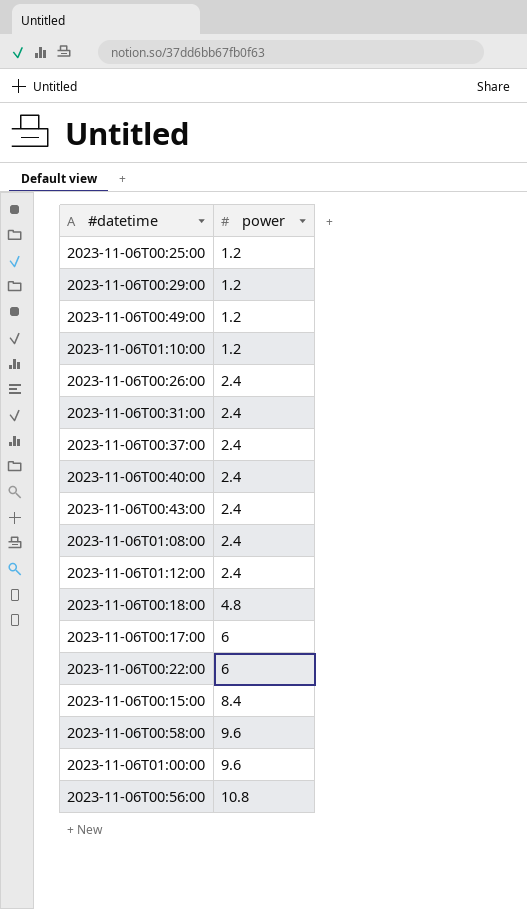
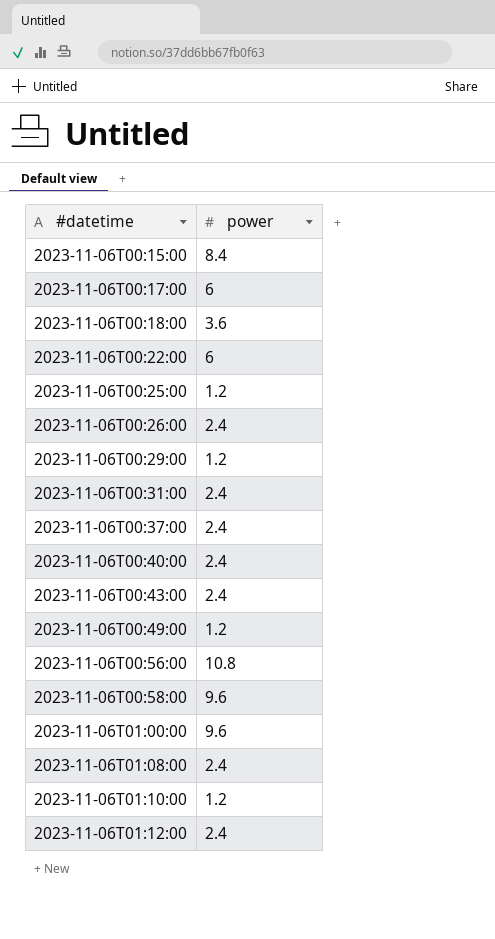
row order: power ascending -> #datetime ascending
2023-11-06T00:18:00 | power: 4.8 -> 3.6

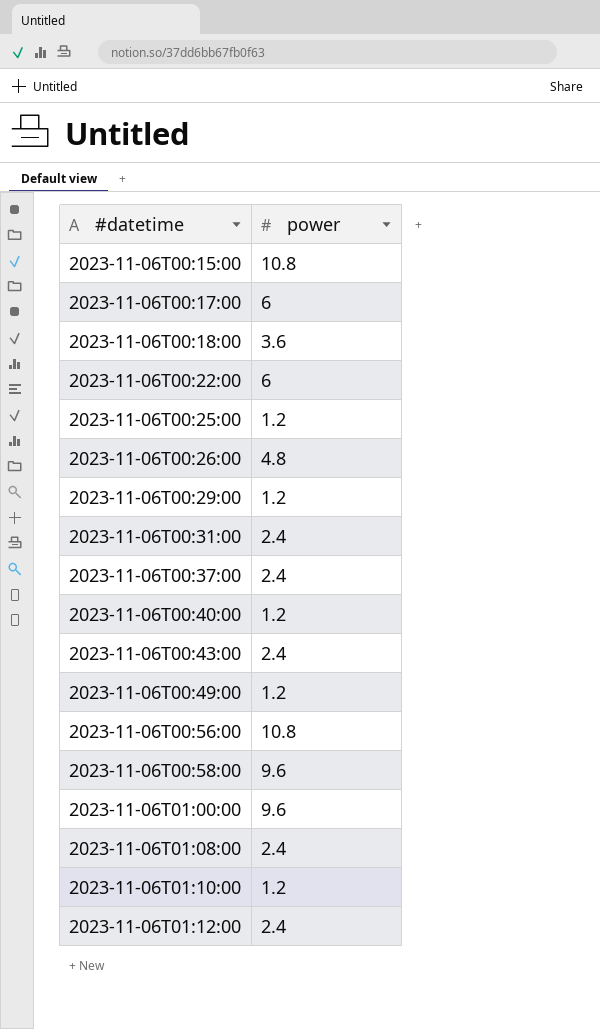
2023-11-06T00:15:00 | power: 8.4 -> 10.8
2023-11-06T00:26:00 | power: 2.4 -> 4.8
2023-11-06T00:40:00 | power: 2.4 -> 1.2

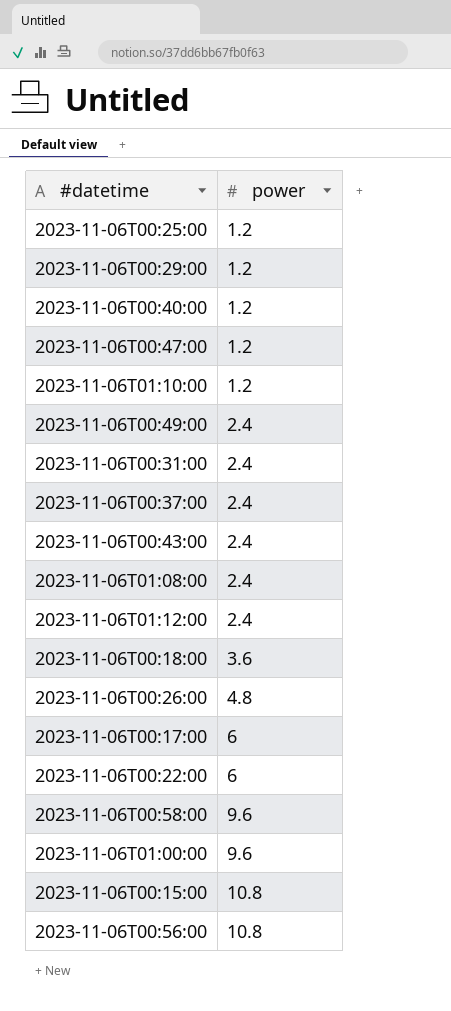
row order: #datetime ascending -> power ascending
row 2023-11-06T00:47:00: none -> 1.2
2023-11-06T00:49:00 | power: 1.2 -> 2.4

